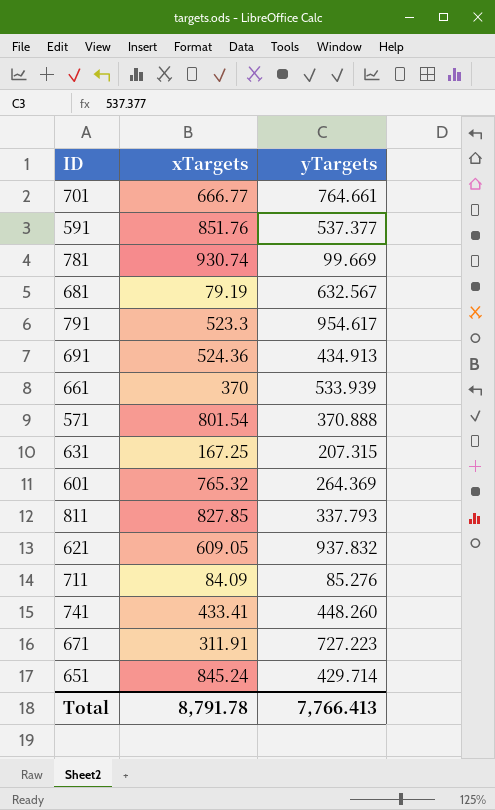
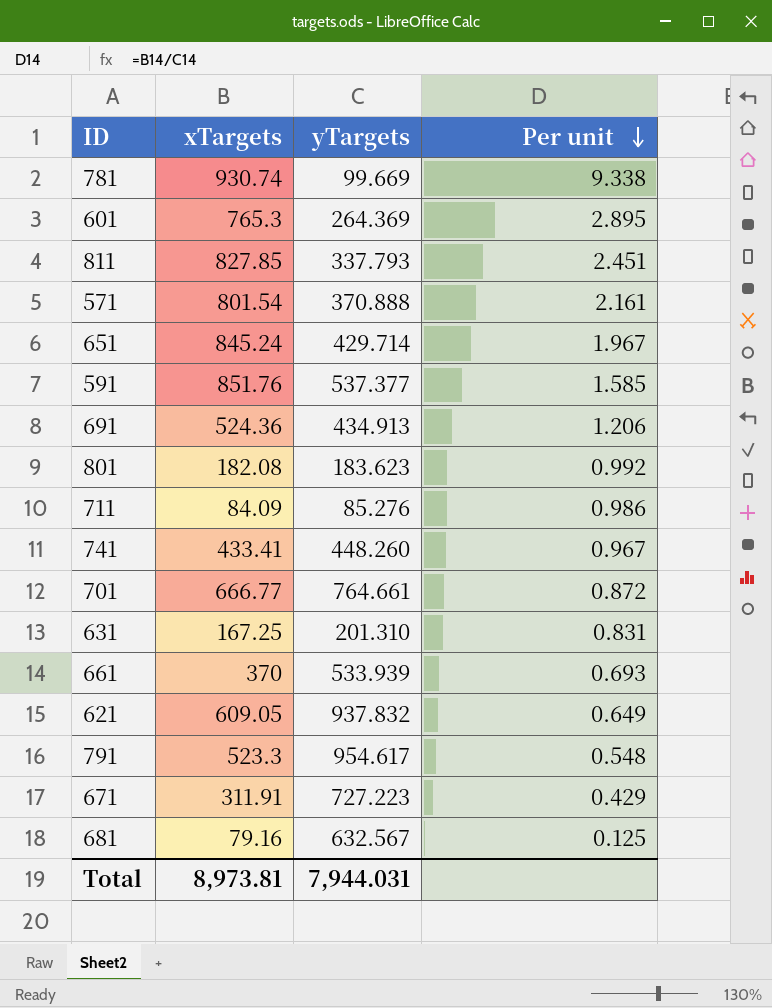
row order: none -> Per unit descending
column Per unit | formula: none -> [xTargets] / [yTargets]
601 | xTargets: 765.32 -> 765.3
row 801: none -> 182.08 | 183.623 | 0.992
631 | yTargets: 207.315 -> 201.310
681 | xTargets: 79.19 -> 79.16
Total | xTargets: 8,791.78 -> 8,973.81
Total | yTargets: 7,766.413 -> 7,944.031

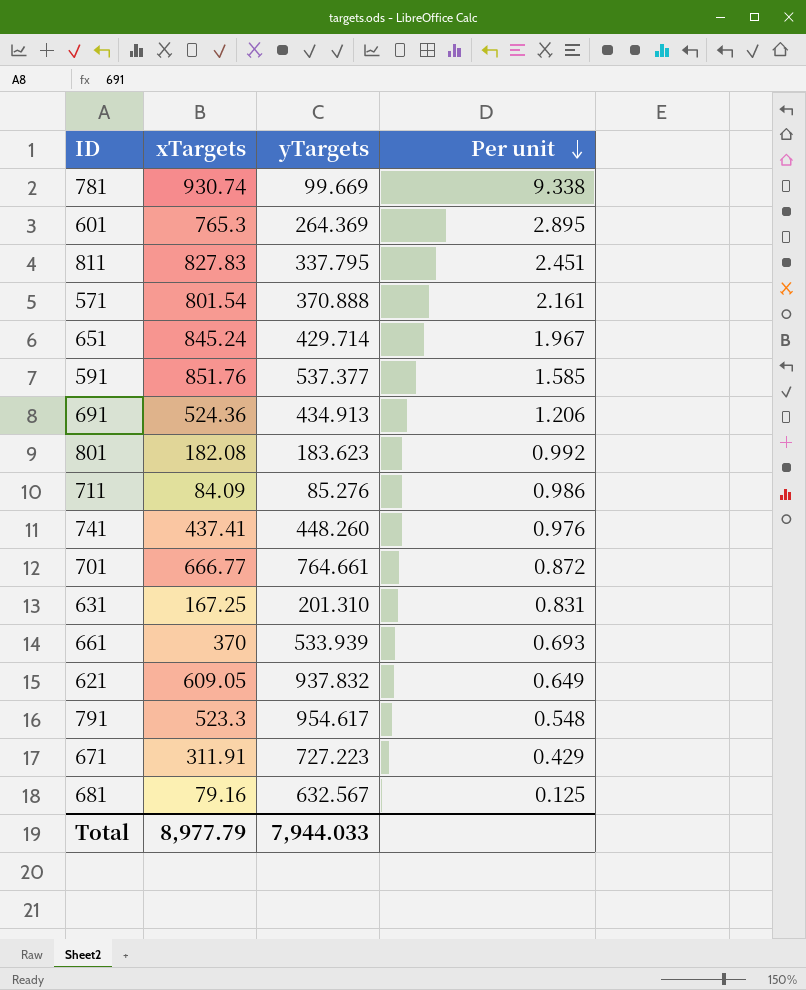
811 | xTargets: 827.85 -> 827.83
811 | yTargets: 337.793 -> 337.795
741 | xTargets: 433.41 -> 437.41
741 | Per unit: 0.967 -> 0.976
Total | xTargets: 8,973.81 -> 8,977.79
Total | yTargets: 7,944.031 -> 7,944.033

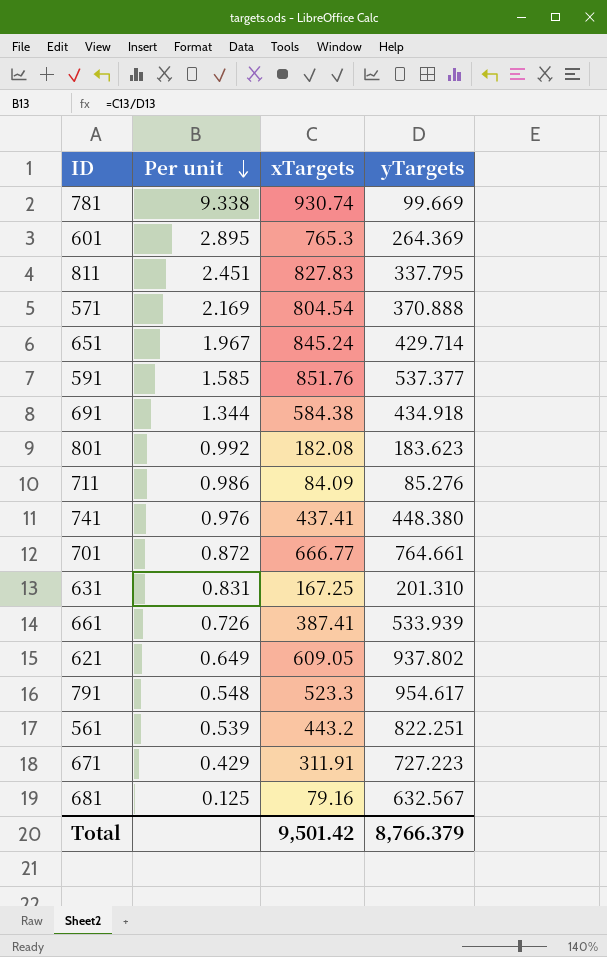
column Per unit | position: 4 -> 2
571 | Per unit: 2.161 -> 2.169
571 | xTargets: 801.54 -> 804.54
691 | Per unit: 1.206 -> 1.344
691 | xTargets: 524.36 -> 584.38
691 | yTargets: 434.913 -> 434.918
741 | yTargets: 448.260 -> 448.380
661 | Per unit: 0.693 -> 0.726
661 | xTargets: 370 -> 387.41
621 | yTargets: 937.832 -> 937.802
row 561: none -> 0.539 | 443.2 | 822.251
Total | xTargets: 8,977.79 -> 9,501.42
Total | yTargets: 7,944.033 -> 8,766.379

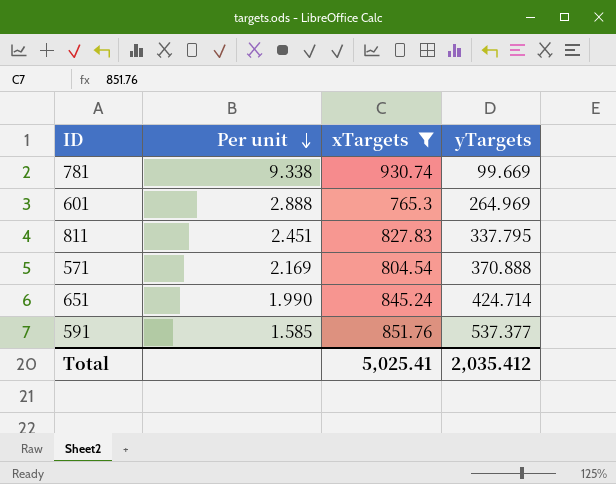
filter: none -> xTargets >= 765.3
601 | Per unit: 2.895 -> 2.888
601 | yTargets: 264.369 -> 264.969
651 | Per unit: 1.967 -> 1.990
651 | yTargets: 429.714 -> 424.714
Total | xTargets: 9,501.42 -> 5,025.41
Total | yTargets: 8,766.379 -> 2,035.412

